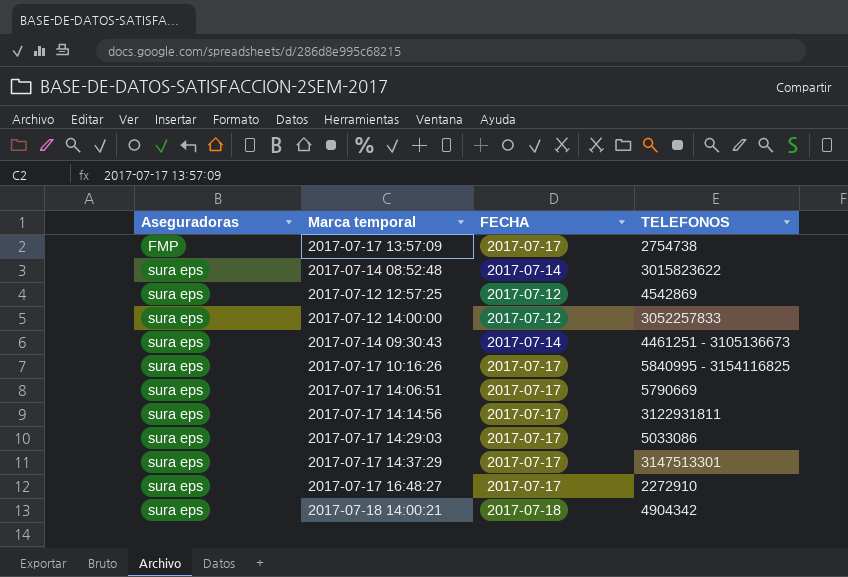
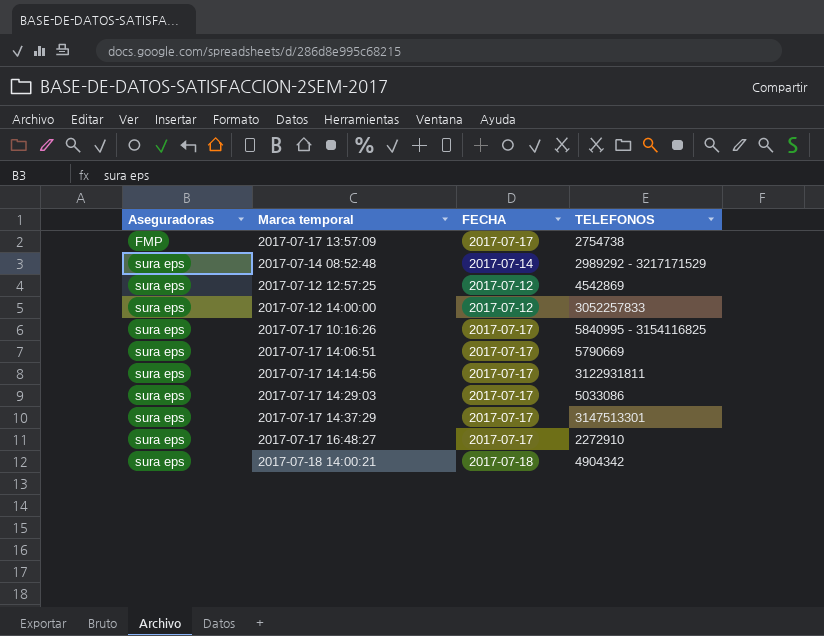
row 2017-07-14 09:30:43: sura eps | 2017-07-14 | 4461251 - 3105136673 -> none
2017-07-14 08:52:48 | TELEFONOS: 3015823622 -> 2989292 - 3217171529

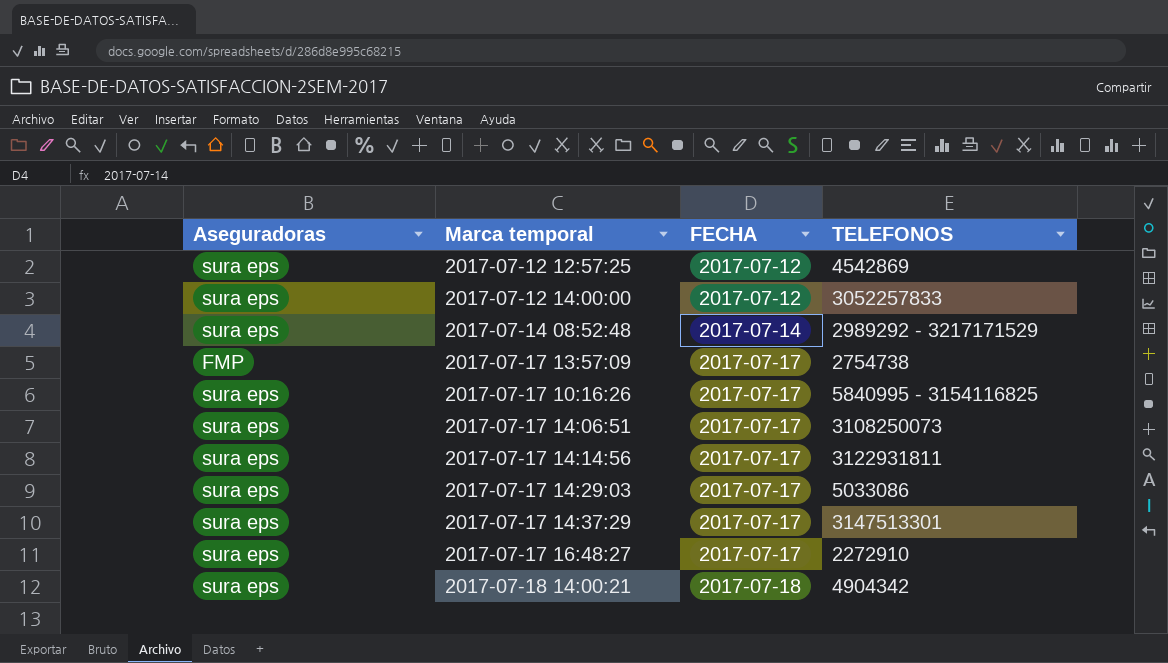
row order: Aseguradoras ascending -> FECHA ascending
2017-07-17 14:06:51 | TELEFONOS: 5790669 -> 3108250073

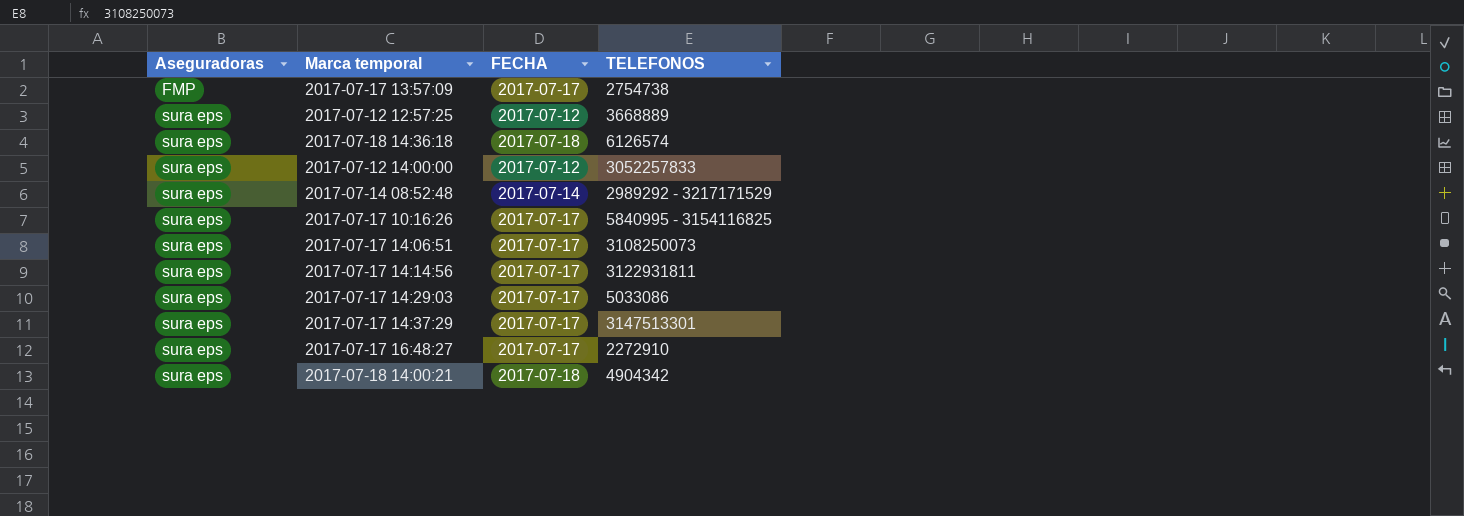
row order: FECHA ascending -> Aseguradoras ascending
2017-07-12 12:57:25 | TELEFONOS: 4542869 -> 3668889
row 2017-07-18 14:36:18: none -> sura eps | 2017-07-18 | 6126574

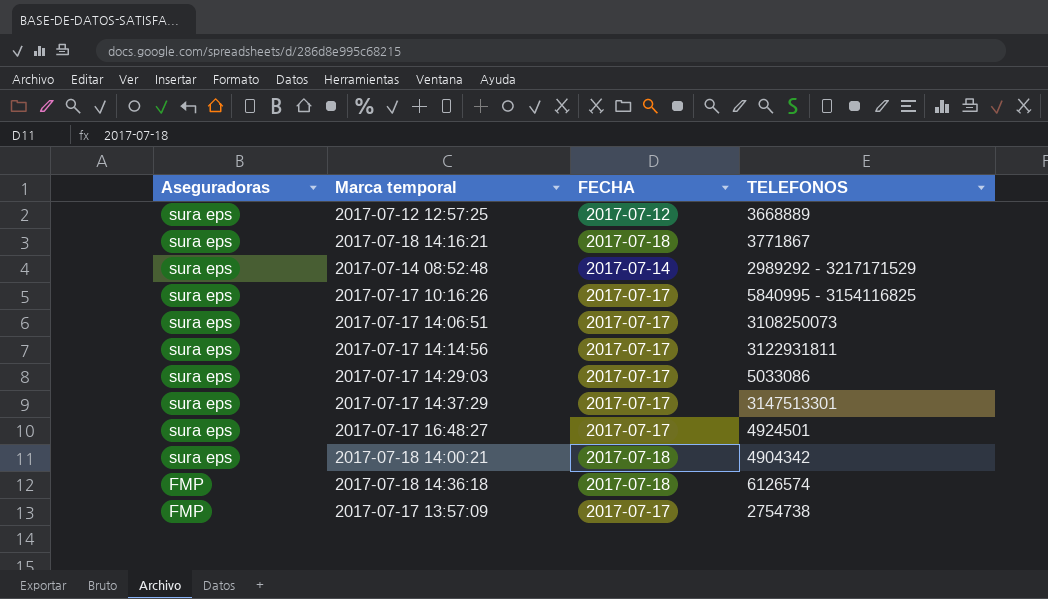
row order: Aseguradoras ascending -> Aseguradoras descending
row 2017-07-12 14:00:00: sura eps | 2017-07-12 | 3052257833 -> none
row 2017-07-18 14:16:21: none -> sura eps | 2017-07-18 | 3771867
2017-07-17 16:48:27 | TELEFONOS: 2272910 -> 4924501
2017-07-18 14:36:18 | Aseguradoras: sura eps -> FMP

